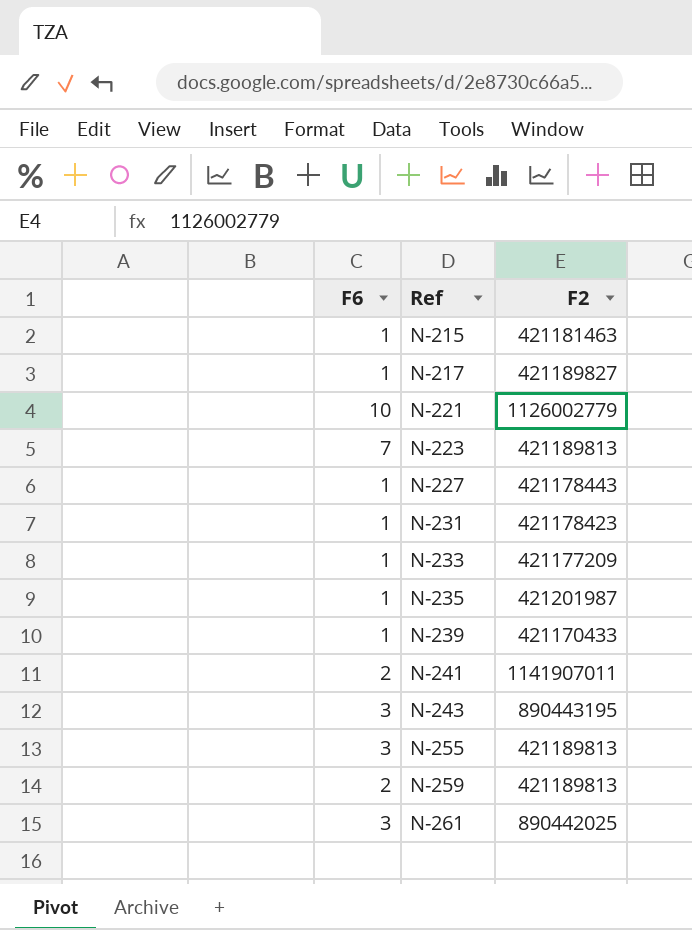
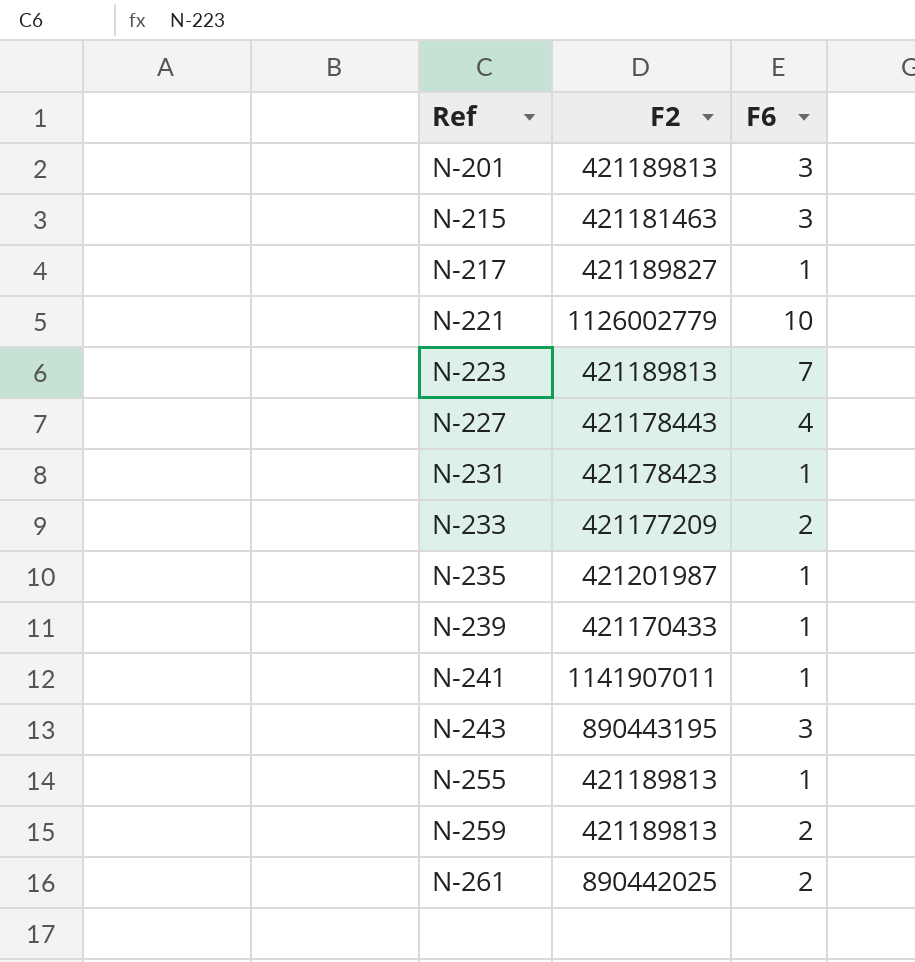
column F6 | position: 1 -> 3
row N-201: none -> 421189813 | 3
N-215 | F6: 1 -> 3
N-227 | F6: 1 -> 4
N-233 | F6: 1 -> 2
N-241 | F6: 2 -> 1
N-255 | F6: 3 -> 1
N-261 | F6: 3 -> 2

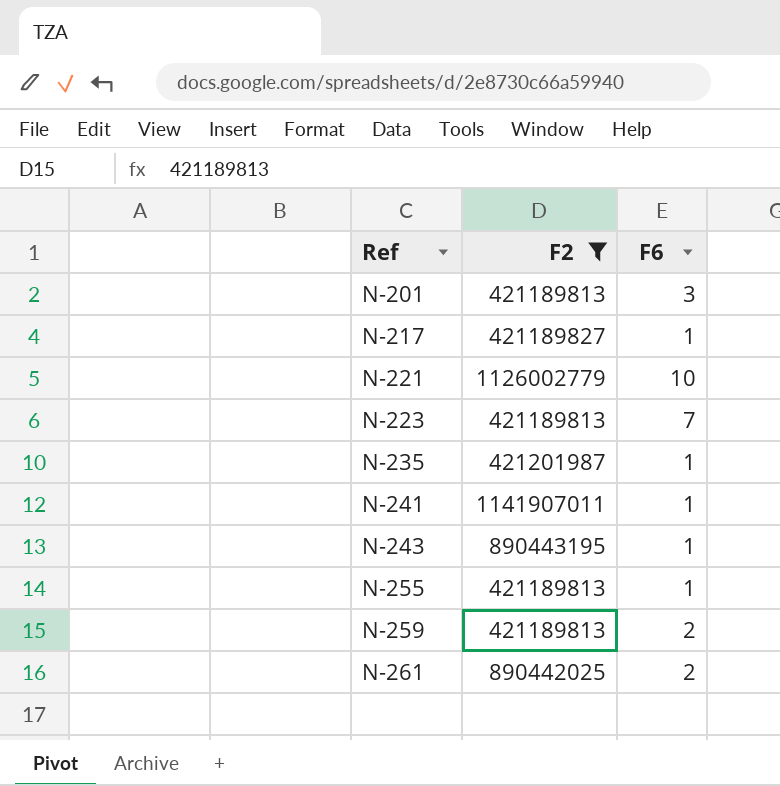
filter: none -> F2 >= 421189813
N-243 | F6: 3 -> 1

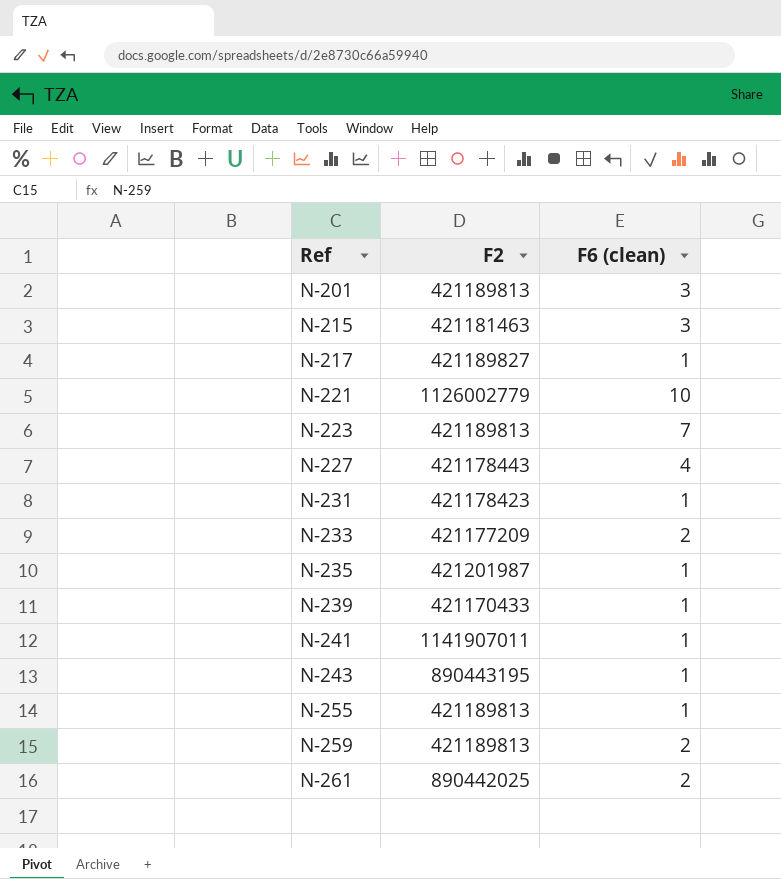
filter: F2 >= 421189813 -> none
column name: F6 -> F6 (clean)

